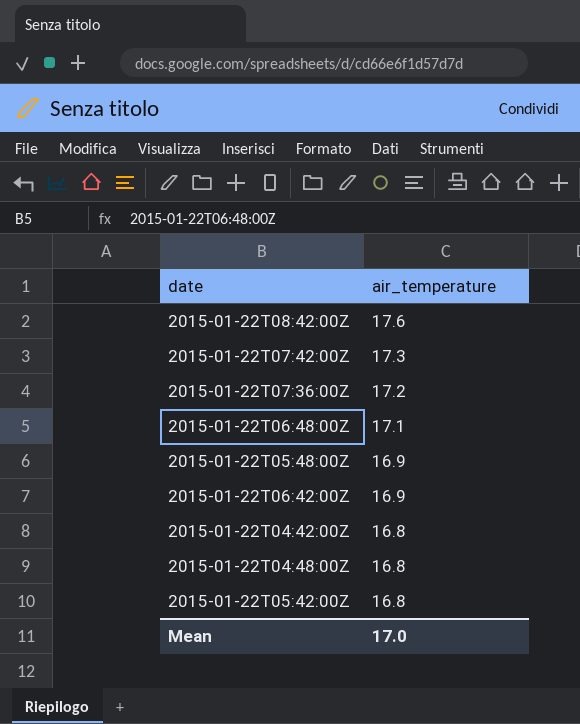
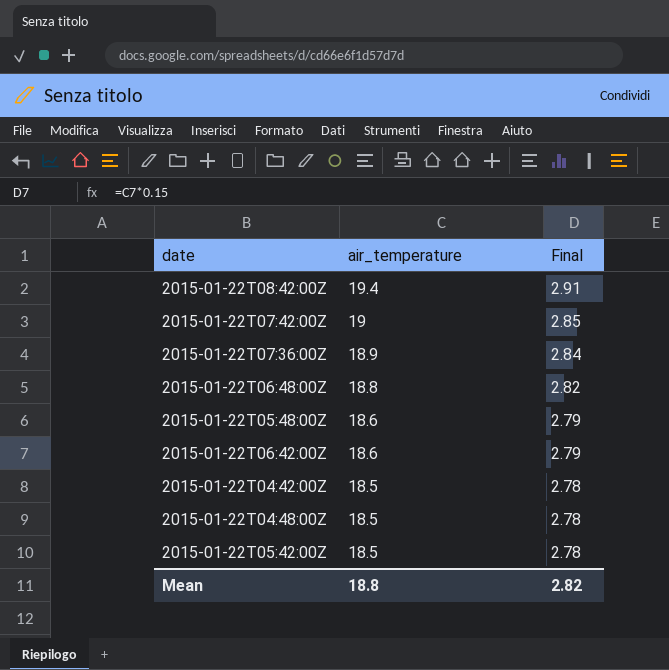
column Final | formula: none -> [air_temperature] * 0.15
2015-01-22T08:42:00Z | air_temperature: 17.6 -> 19.4
2015-01-22T07:42:00Z | air_temperature: 17.3 -> 19
2015-01-22T07:36:00Z | air_temperature: 17.2 -> 18.9
2015-01-22T06:48:00Z | air_temperature: 17.1 -> 18.8
2015-01-22T05:48:00Z | air_temperature: 16.9 -> 18.6
2015-01-22T06:42:00Z | air_temperature: 16.9 -> 18.6
2015-01-22T04:42:00Z | air_temperature: 16.8 -> 18.5
2015-01-22T04:48:00Z | air_temperature: 16.8 -> 18.5
2015-01-22T05:42:00Z | air_temperature: 16.8 -> 18.5
Mean | air_temperature: 17.0 -> 18.8

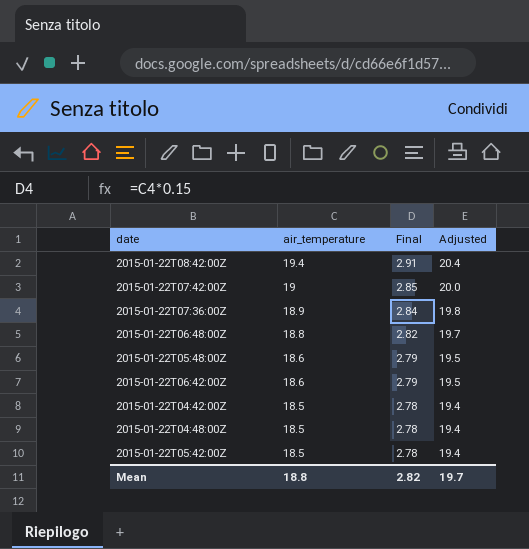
column Adjusted | formula: none -> [air_temperature] * 1.05

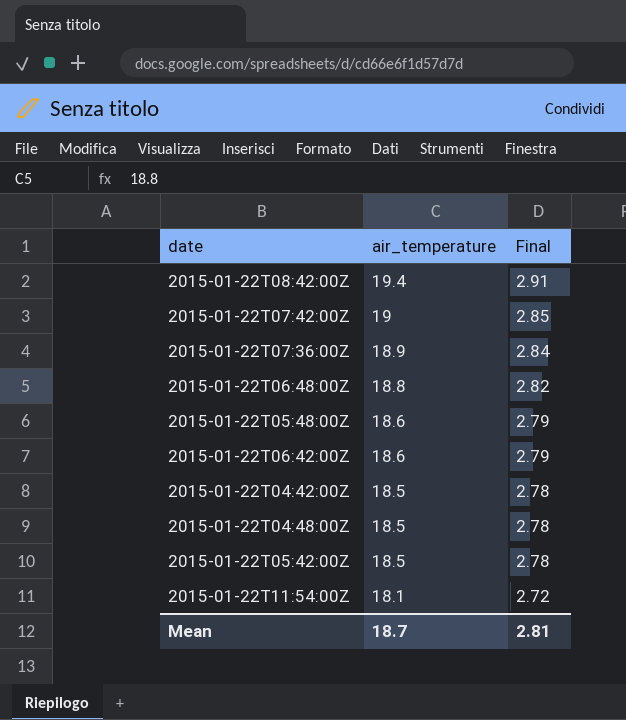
column Adjusted | formula: [air_temperature] * 1.05 -> none
row 2015-01-22T11:54:00Z: none -> 18.1 | 2.72
Mean | air_temperature: 18.8 -> 18.7
Mean | Final: 2.82 -> 2.81

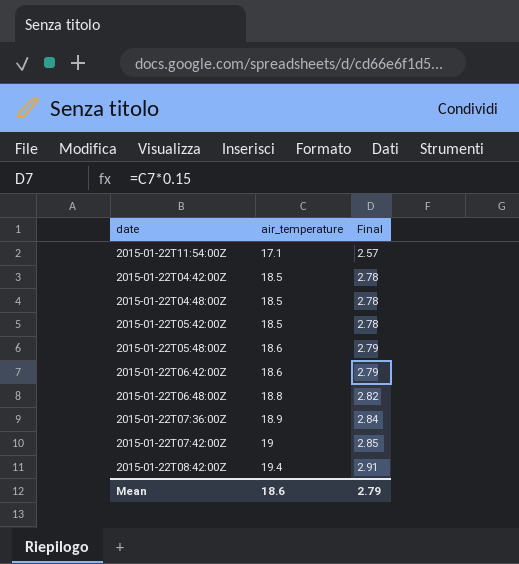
row order: air_temperature descending -> air_temperature ascending
2015-01-22T11:54:00Z | air_temperature: 18.1 -> 17.1
2015-01-22T11:54:00Z | Final: 2.72 -> 2.57
Mean | air_temperature: 18.7 -> 18.6
Mean | Final: 2.81 -> 2.79

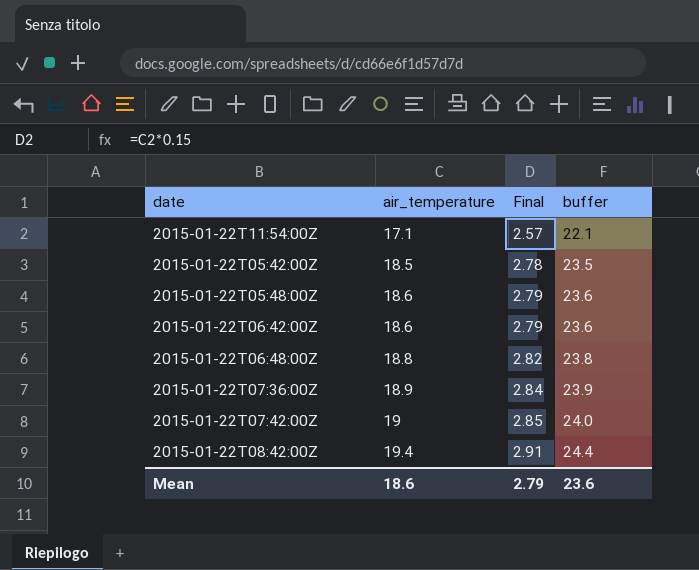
column buffer | formula: none -> [air_temperature] + 5
row 2015-01-22T04:42:00Z: 18.5 | 2.78 -> none
row 2015-01-22T04:48:00Z: 18.5 | 2.78 -> none

